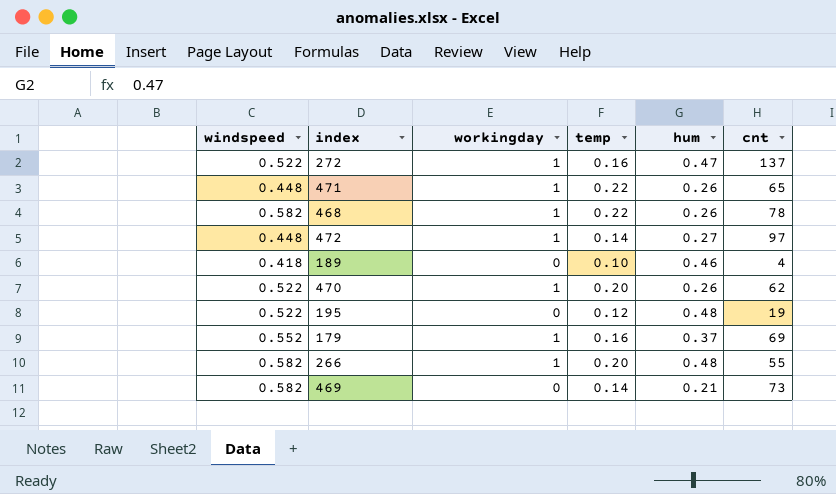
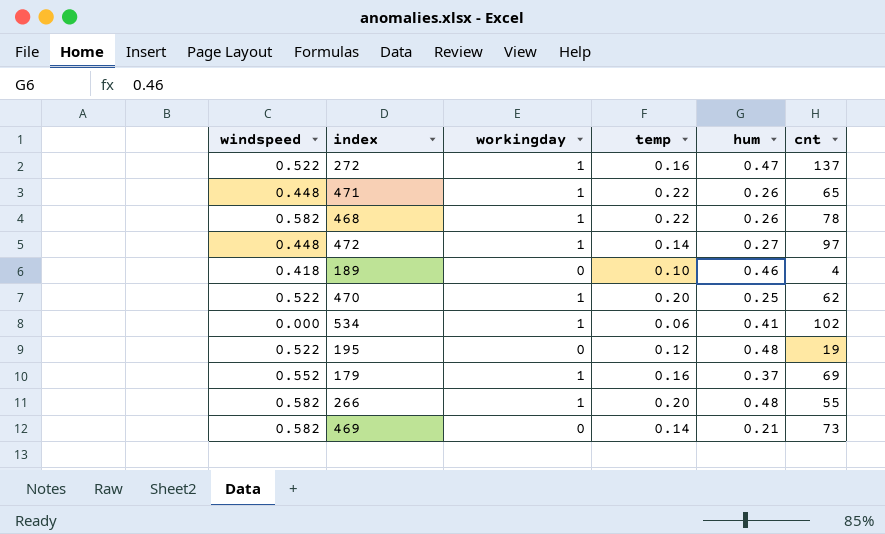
470 | hum: 0.26 -> 0.25
row 534: none -> 0.000 | 1 | 0.06 | 0.41 | 102

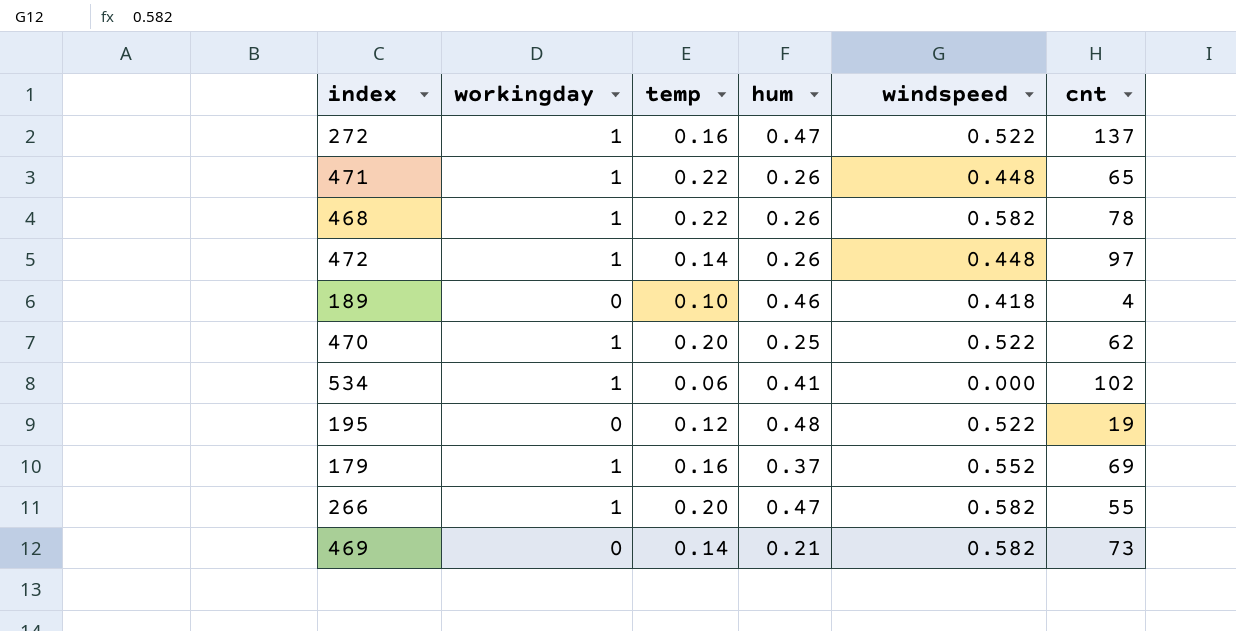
column windspeed | position: 1 -> 5
472 | hum: 0.27 -> 0.26
266 | hum: 0.48 -> 0.47

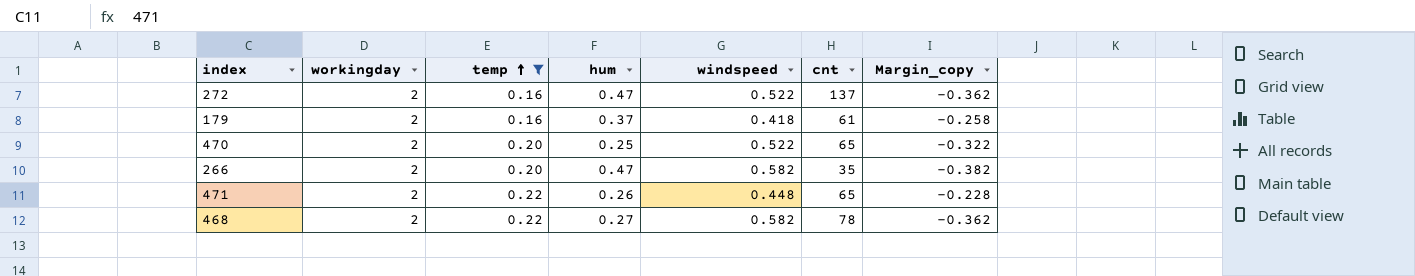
filter: none -> temp >= 0.16
row order: none -> temp ascending
column Margin_copy | formula: none -> [temp] - [windspeed]
272 | workingday: 1 -> 2
179 | workingday: 1 -> 2
179 | windspeed: 0.552 -> 0.418
179 | cnt: 69 -> 61
470 | workingday: 1 -> 2
470 | cnt: 62 -> 65
266 | workingday: 1 -> 2
266 | cnt: 55 -> 35
471 | workingday: 1 -> 2
468 | workingday: 1 -> 2
468 | hum: 0.26 -> 0.27

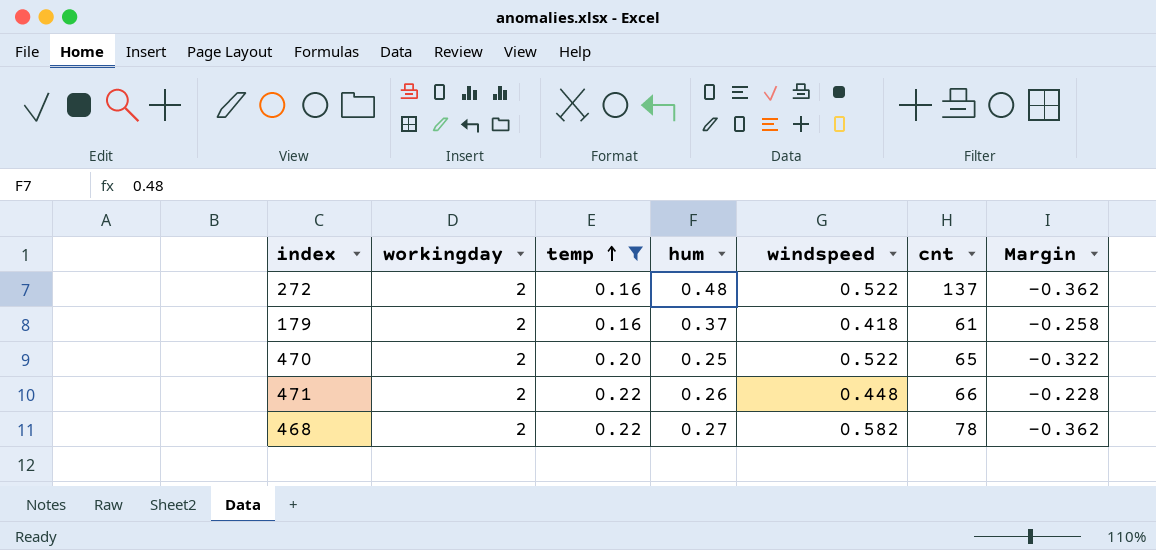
column name: Margin_copy -> Margin
row 266: 2 | 0.20 | 0.47 | 0.582 | 35 | -0.382 -> none
272 | hum: 0.47 -> 0.48
471 | cnt: 65 -> 66

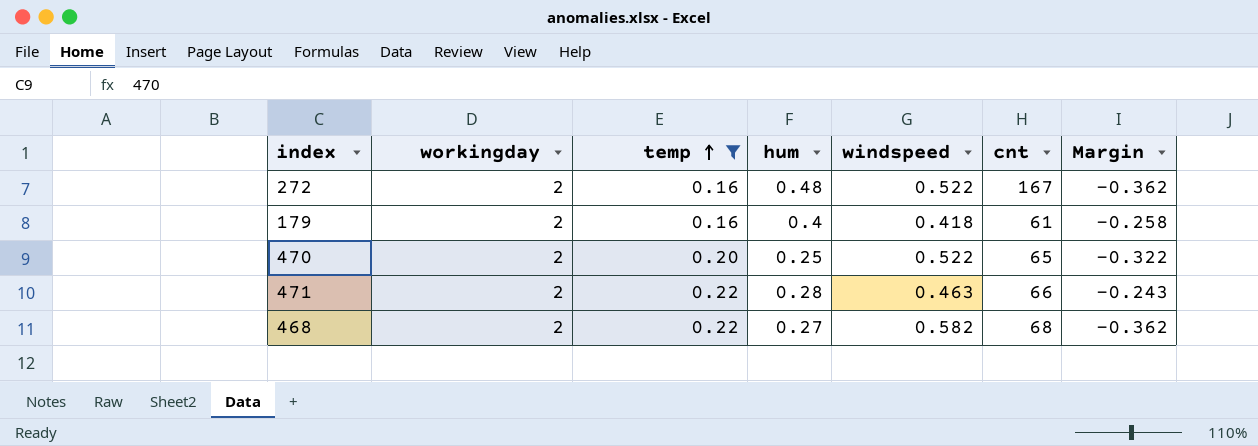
272 | cnt: 137 -> 167
179 | hum: 0.37 -> 0.4
471 | hum: 0.26 -> 0.28
471 | windspeed: 0.448 -> 0.463
471 | Margin: -0.228 -> -0.243
468 | cnt: 78 -> 68

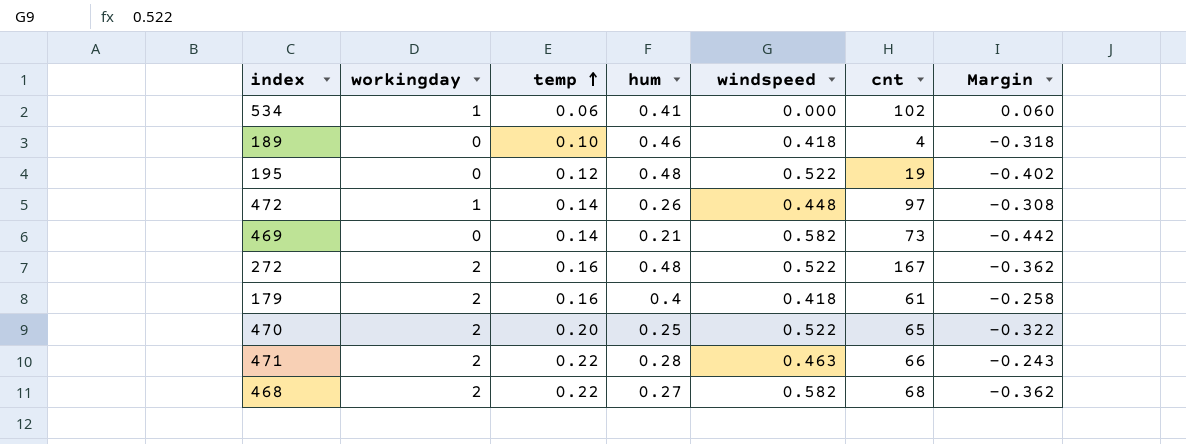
filter: temp >= 0.16 -> none

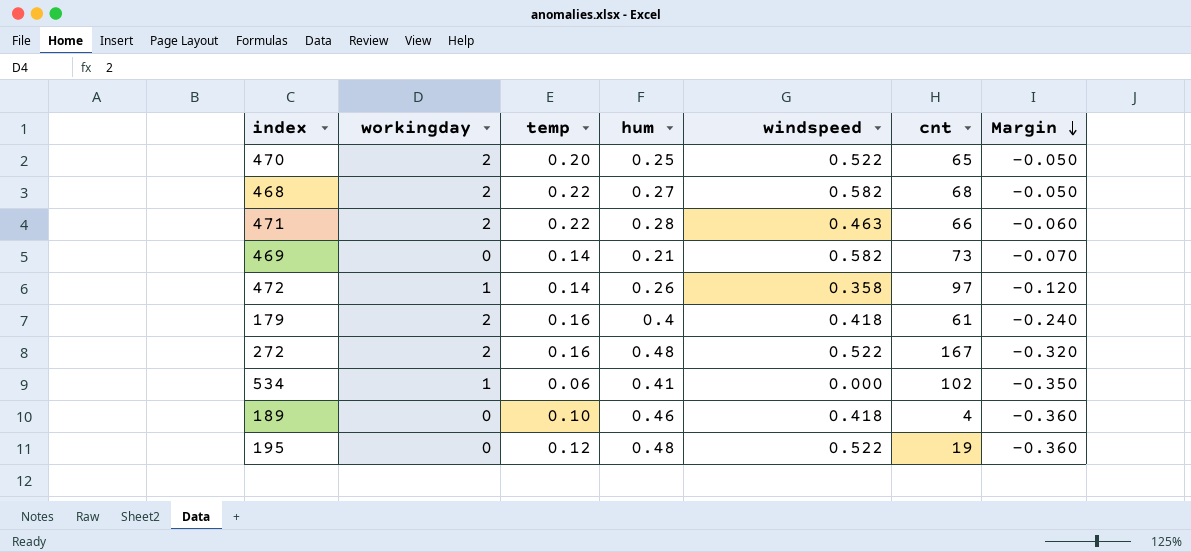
row order: temp ascending -> Margin descending
column Margin | formula: [temp] - [windspeed] -> [temp] - [hum]
472 | windspeed: 0.448 -> 0.358

